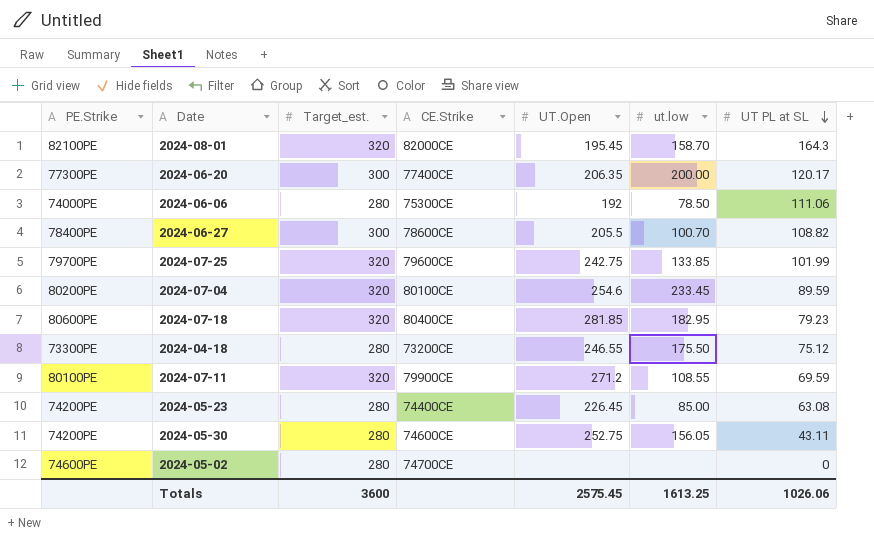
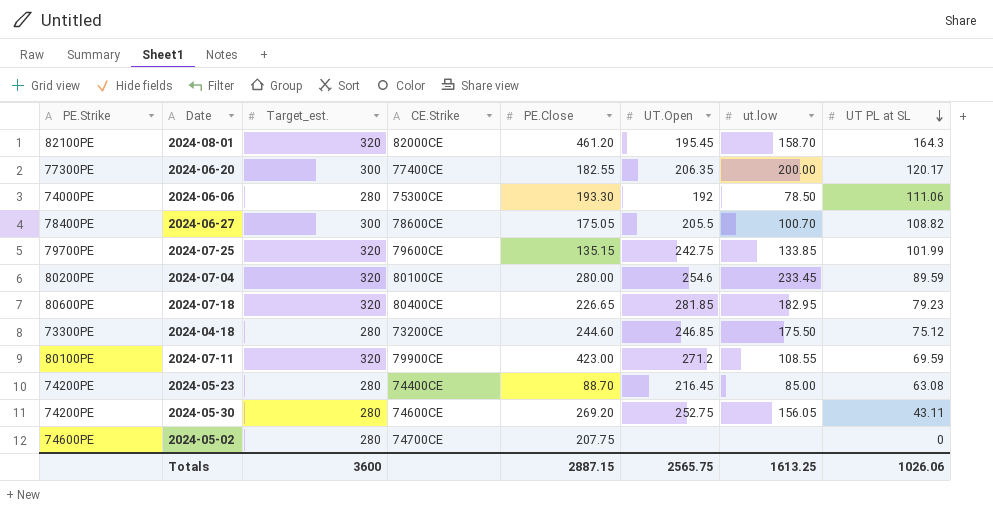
column PE.Close | position: none -> 5
2024-04-18 | UT.Open: 246.55 -> 246.85
2024-05-23 | UT.Open: 226.45 -> 216.45
Totals | UT.Open: 2575.45 -> 2565.75

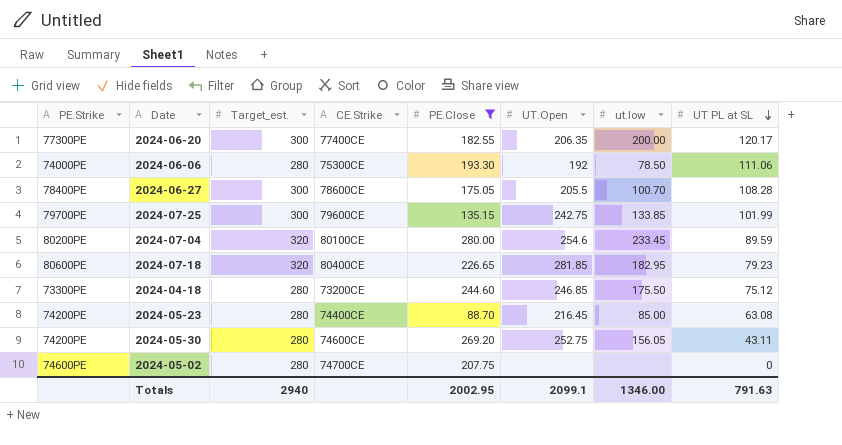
filter: none -> PE.Close <= 280.00
2024-06-27 | UT PL at SL: 108.82 -> 108.28
2024-07-25 | Target_est.: 320 -> 300
Totals | Target_est.: 3600 -> 2940
Totals | PE.Close: 2887.15 -> 2002.95
Totals | UT.Open: 2565.75 -> 2099.1
Totals | ut.low: 1613.25 -> 1346.00
Totals | UT PL at SL: 1026.06 -> 791.63

